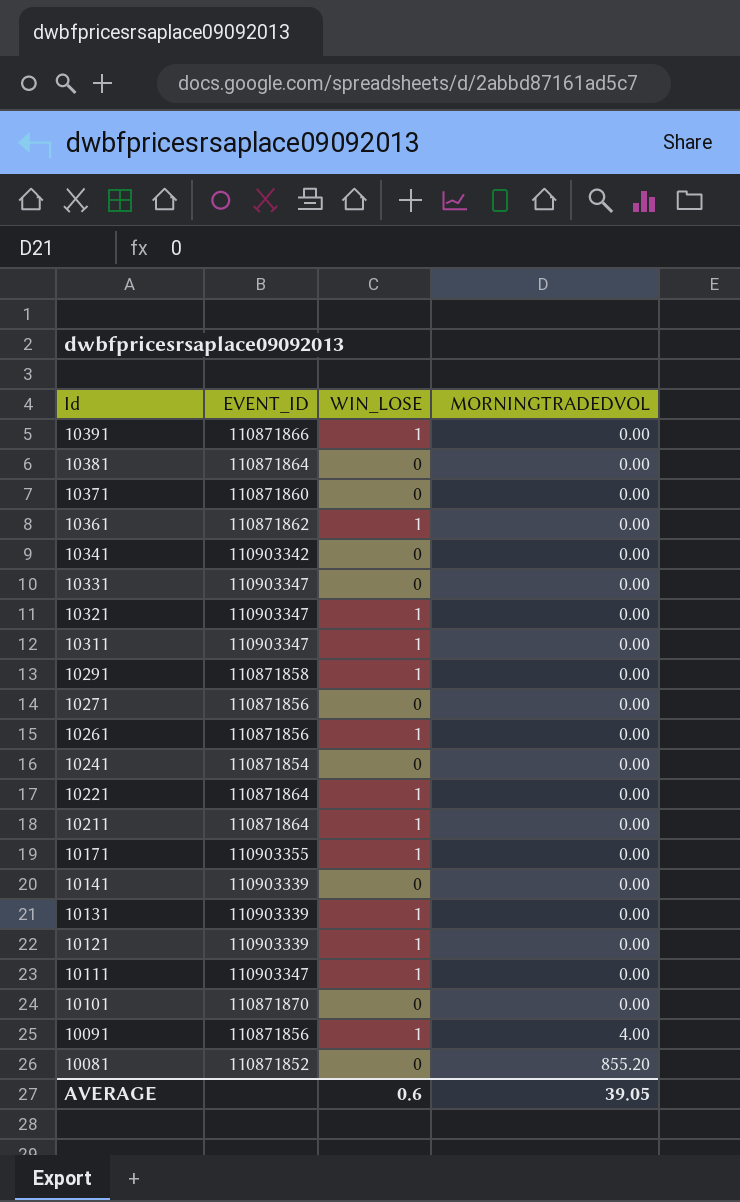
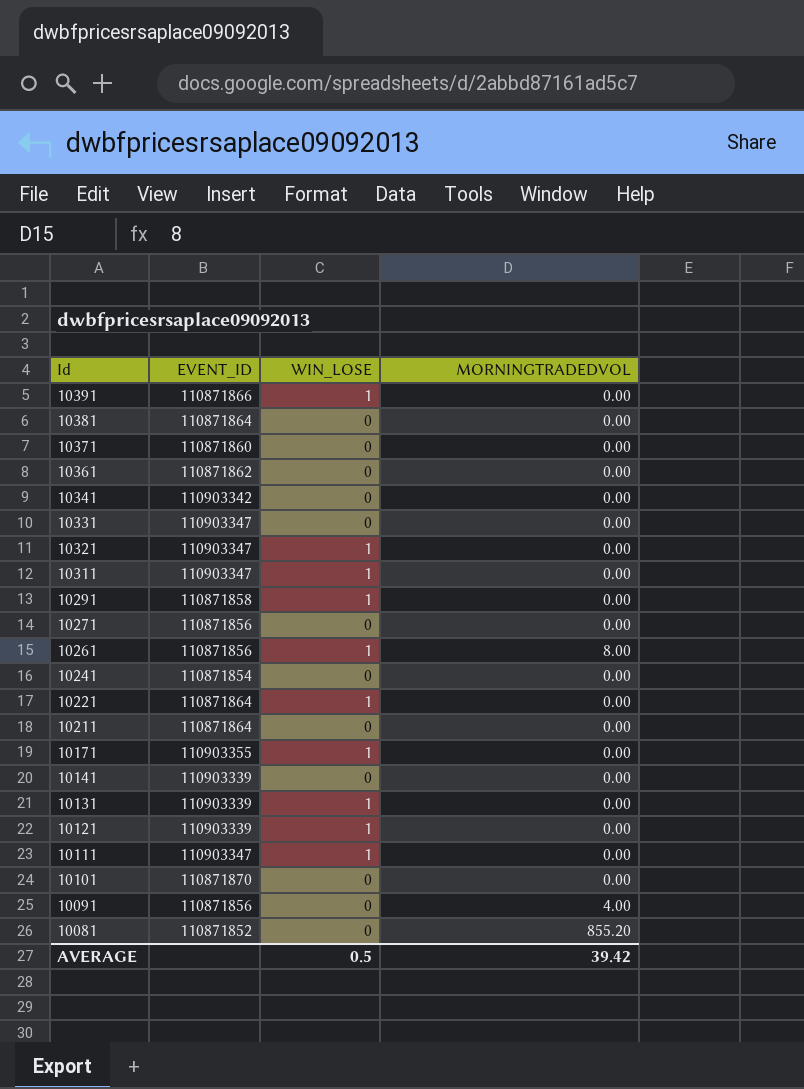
10361 | WIN_LOSE: 1 -> 0
10261 | MORNINGTRADEDVOL: 0.00 -> 8.00
10211 | WIN_LOSE: 1 -> 0
10091 | WIN_LOSE: 1 -> 0
AVERAGE | WIN_LOSE: 0.6 -> 0.5
AVERAGE | MORNINGTRADEDVOL: 39.05 -> 39.42

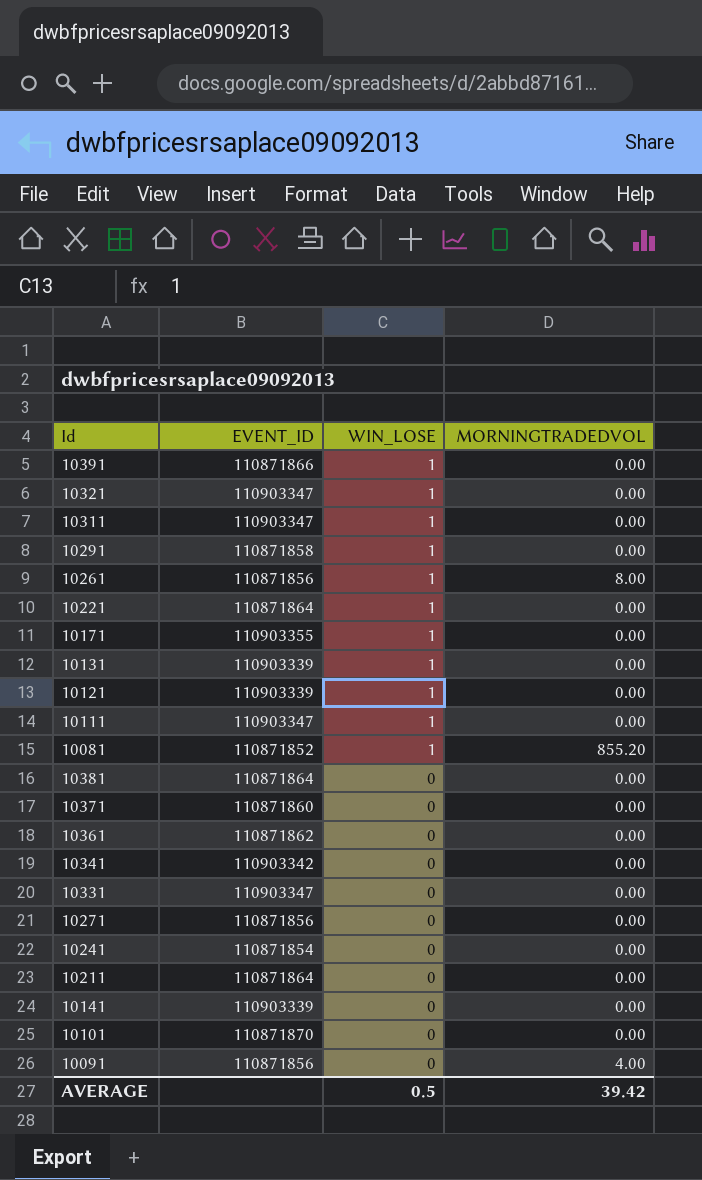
row order: Id descending -> WIN_LOSE descending
10081 | WIN_LOSE: 0 -> 1

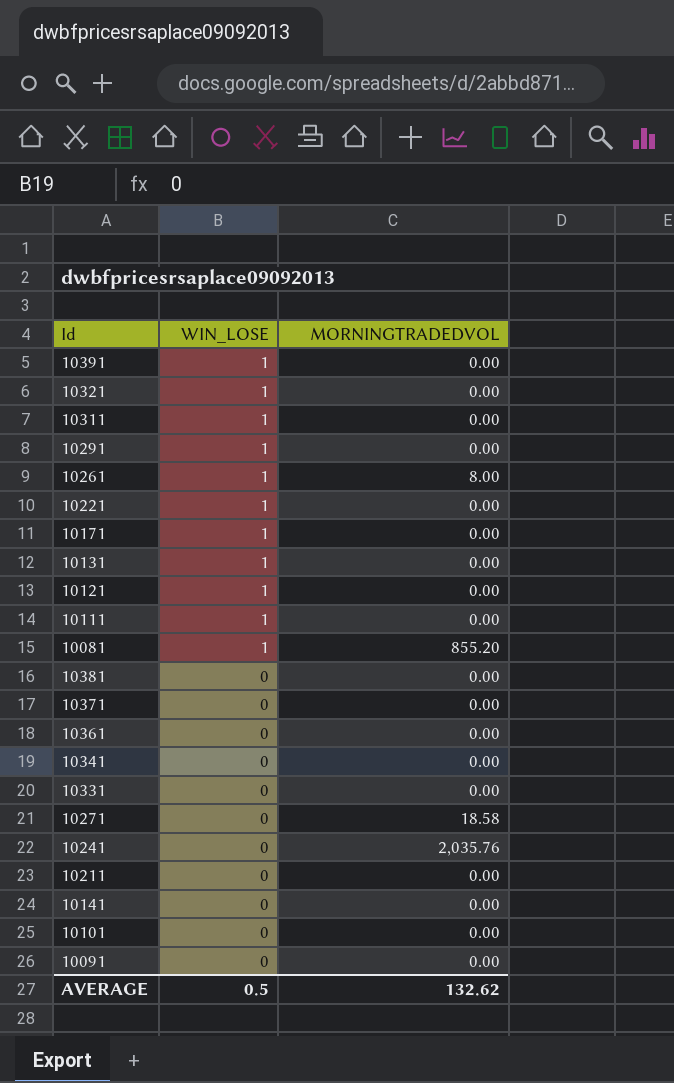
column EVENT_ID | position: 2 -> none
10271 | MORNINGTRADEDVOL: 0.00 -> 18.58
10241 | MORNINGTRADEDVOL: 0.00 -> 2,035.76
10091 | MORNINGTRADEDVOL: 4.00 -> 0.00
AVERAGE | MORNINGTRADEDVOL: 39.42 -> 132.62

